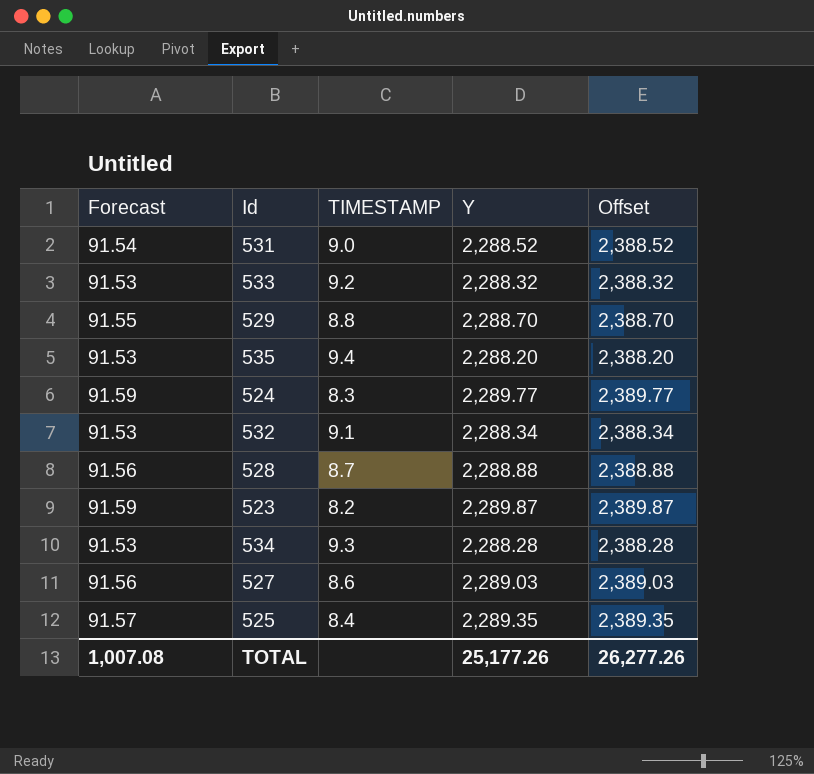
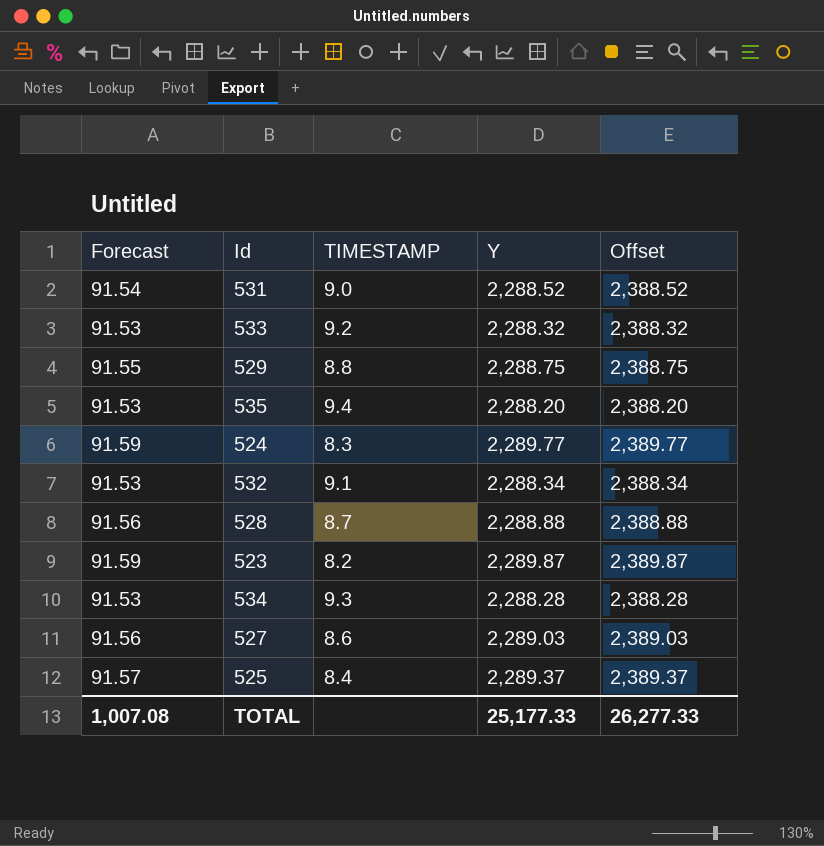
529 | Y: 2,288.70 -> 2,288.75
529 | Offset: 2,388.70 -> 2,388.75
525 | Y: 2,289.35 -> 2,289.37
525 | Offset: 2,389.35 -> 2,389.37
TOTAL | Y: 25,177.26 -> 25,177.33
TOTAL | Offset: 26,277.26 -> 26,277.33

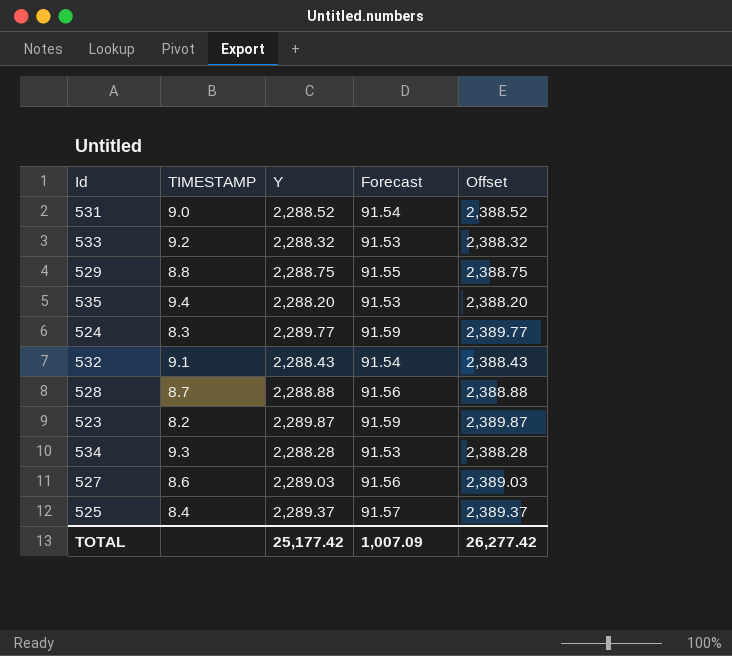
column Forecast | position: 1 -> 4
532 | Y: 2,288.34 -> 2,288.43
532 | Forecast: 91.53 -> 91.54
532 | Offset: 2,388.34 -> 2,388.43
TOTAL | Y: 25,177.33 -> 25,177.42
TOTAL | Forecast: 1,007.08 -> 1,007.09
TOTAL | Offset: 26,277.33 -> 26,277.42

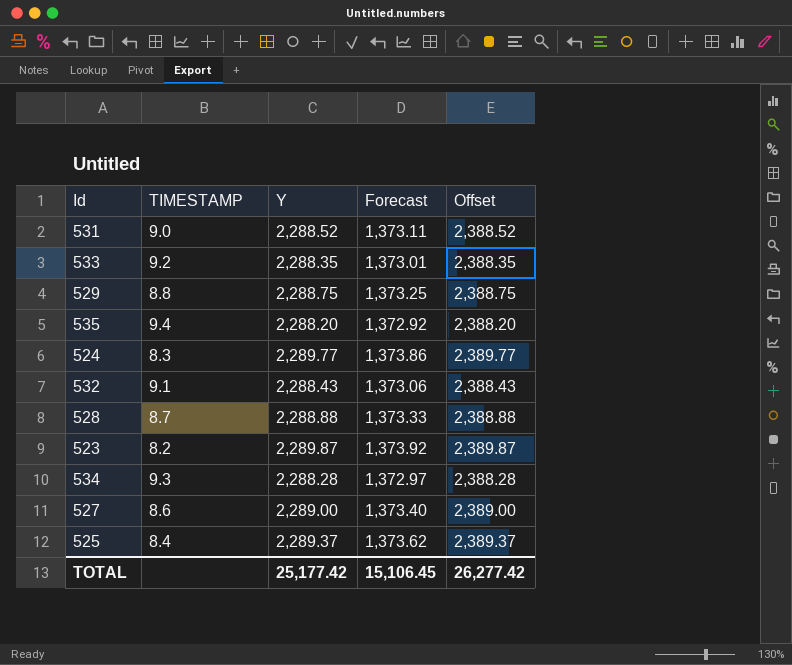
column Forecast | formula: [Y] * 0.04 -> [Y] * 0.6
533 | Y: 2,288.32 -> 2,288.35
533 | Offset: 2,388.32 -> 2,388.35
527 | Y: 2,289.03 -> 2,289.00
527 | Offset: 2,389.03 -> 2,389.00
TOTAL | Forecast: 1,007.09 -> 15,106.45

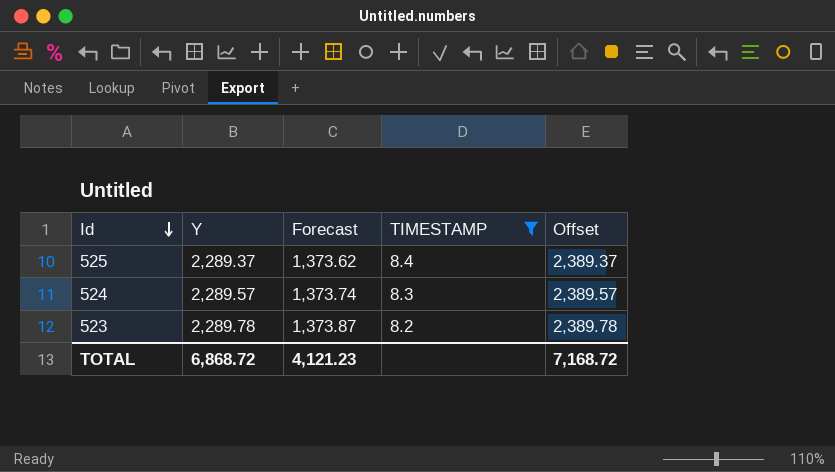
filter: none -> TIMESTAMP <= 8.4
row order: none -> Id descending
column TIMESTAMP | position: 2 -> 4
524 | Y: 2,289.77 -> 2,289.57
524 | Forecast: 1,373.86 -> 1,373.74
524 | Offset: 2,389.77 -> 2,389.57
523 | Y: 2,289.87 -> 2,289.78
523 | Forecast: 1,373.92 -> 1,373.87
523 | Offset: 2,389.87 -> 2,389.78
TOTAL | Y: 25,177.42 -> 6,868.72
TOTAL | Forecast: 15,106.45 -> 4,121.23
TOTAL | Offset: 26,277.42 -> 7,168.72

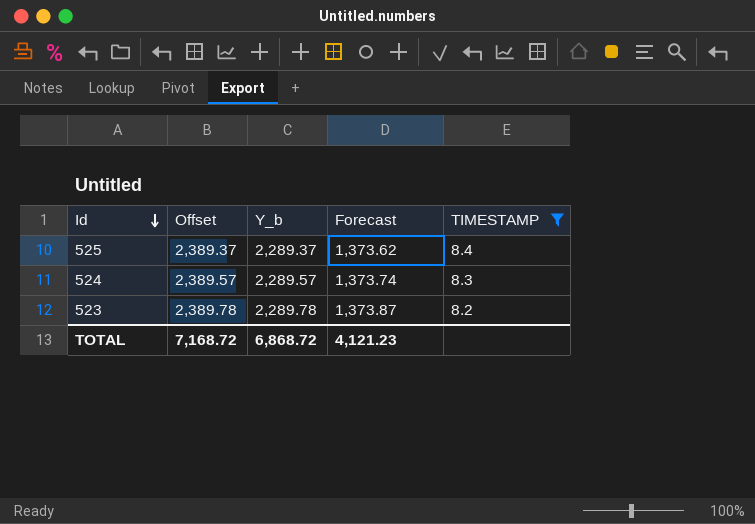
column Offset | position: 5 -> 2
column name: Y -> Y_b

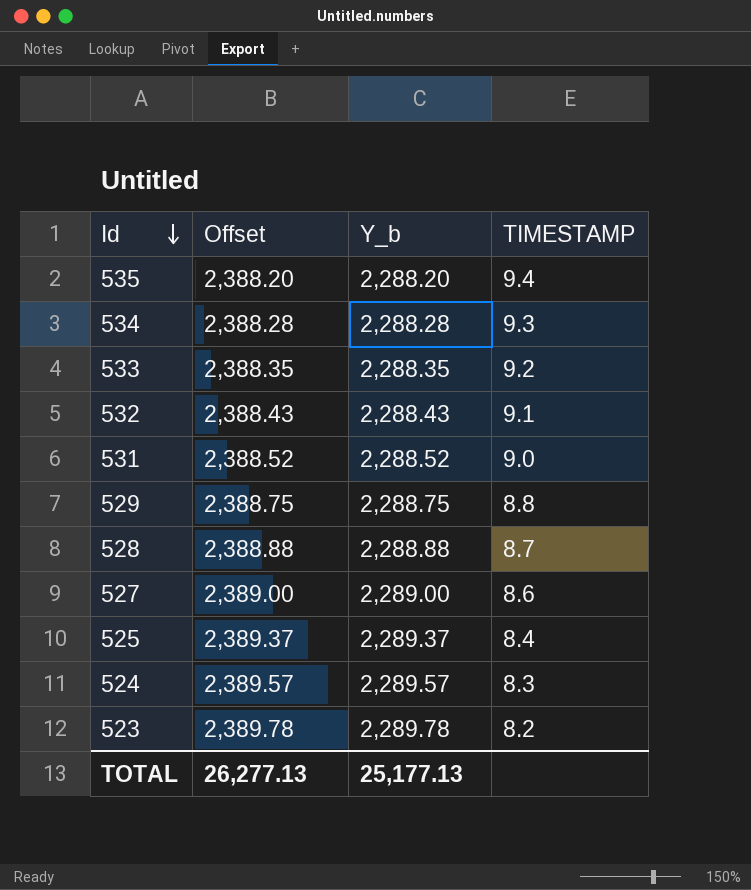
filter: TIMESTAMP <= 8.4 -> none
column Forecast | formula: [Y_b] * 0.6 -> none
TOTAL | Offset: 7,168.72 -> 26,277.13
TOTAL | Y_b: 6,868.72 -> 25,177.13

